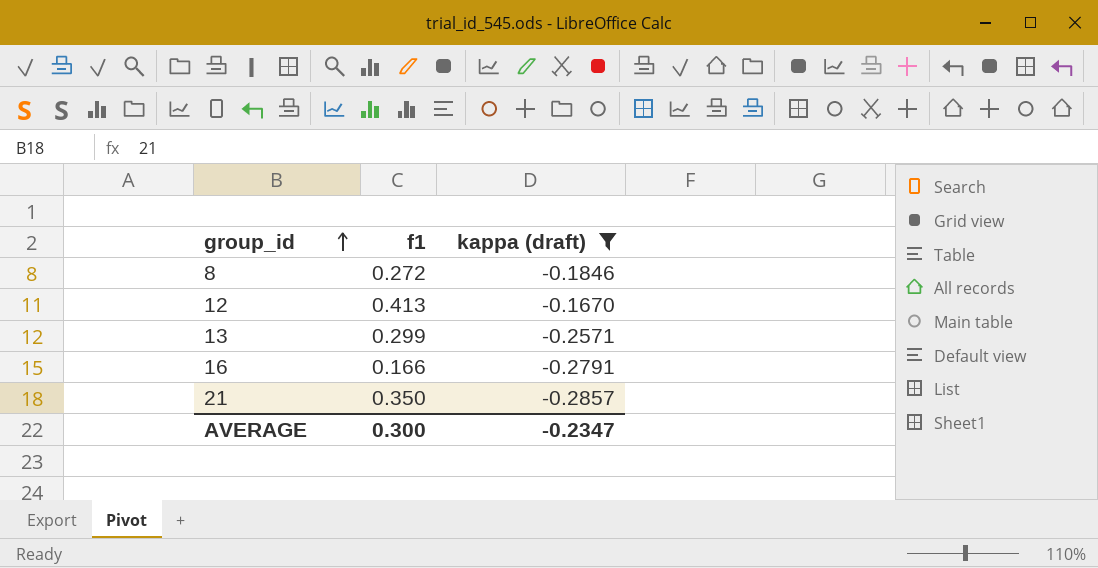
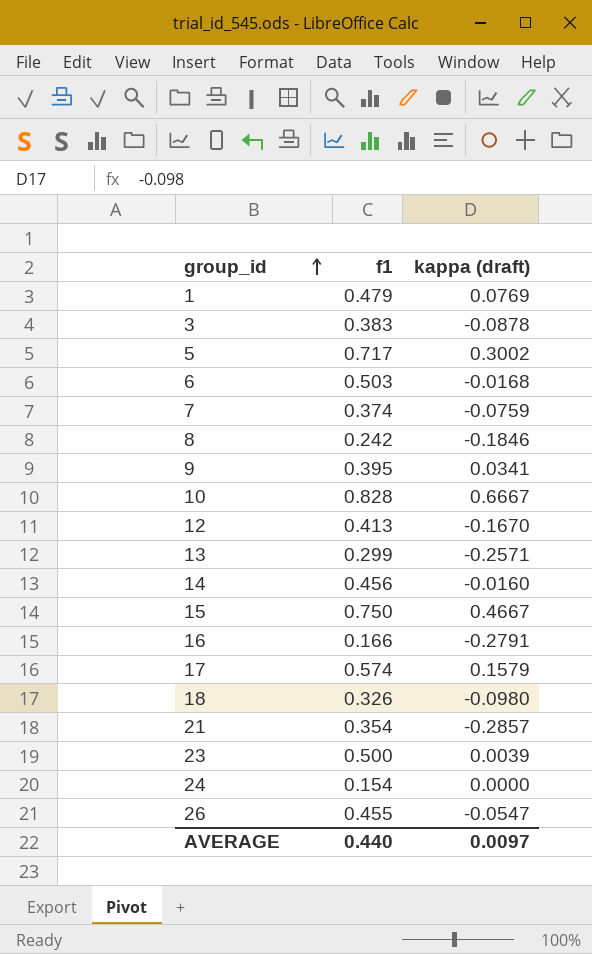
filter: kappa (draft) <= -0.1670 -> none
8 | f1: 0.272 -> 0.242
21 | f1: 0.350 -> 0.354
AVERAGE | f1: 0.300 -> 0.440
AVERAGE | kappa (draft): -0.2347 -> 0.0097

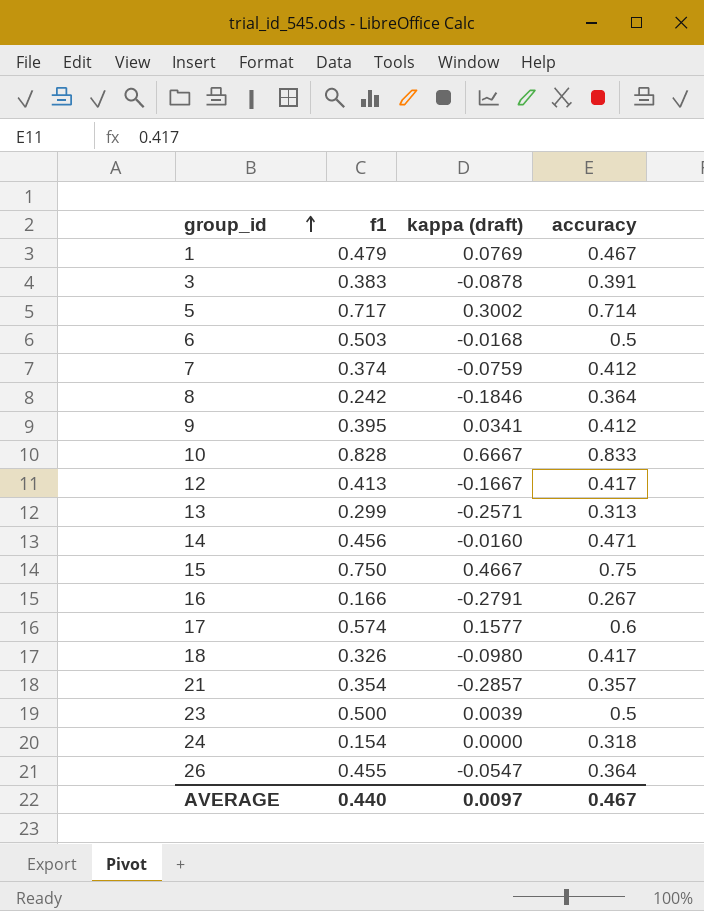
column accuracy | position: none -> 4
12 | kappa (draft): -0.1670 -> -0.1667
17 | kappa (draft): 0.1579 -> 0.1577

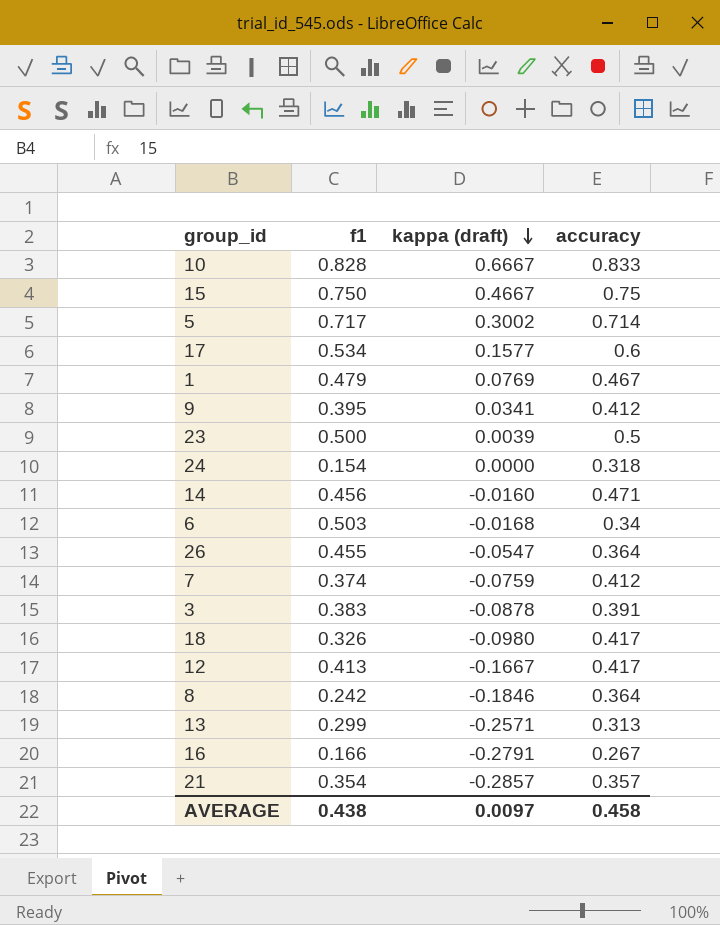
row order: group_id ascending -> kappa (draft) descending
17 | f1: 0.574 -> 0.534
6 | accuracy: 0.5 -> 0.34
AVERAGE | f1: 0.440 -> 0.438
AVERAGE | accuracy: 0.467 -> 0.458

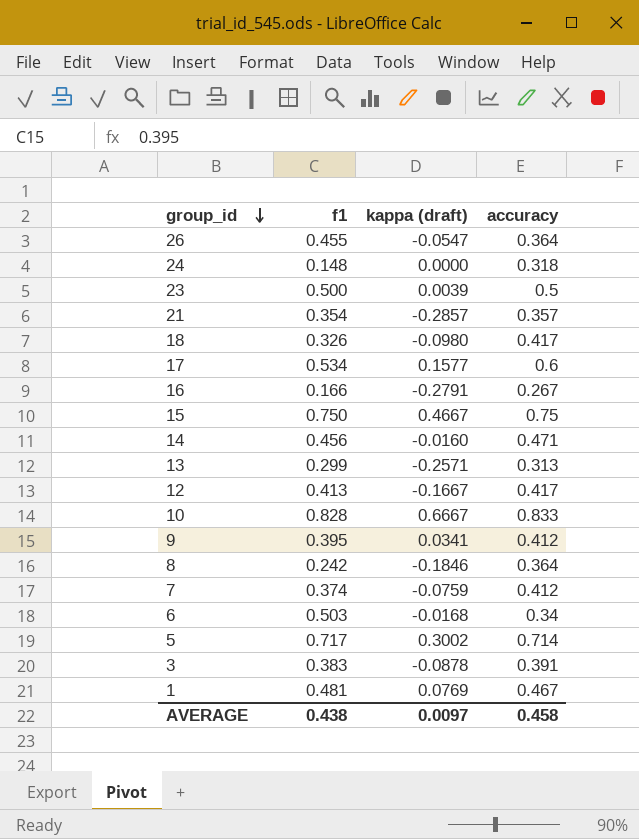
row order: kappa (draft) descending -> group_id descending
24 | f1: 0.154 -> 0.148
1 | f1: 0.479 -> 0.481

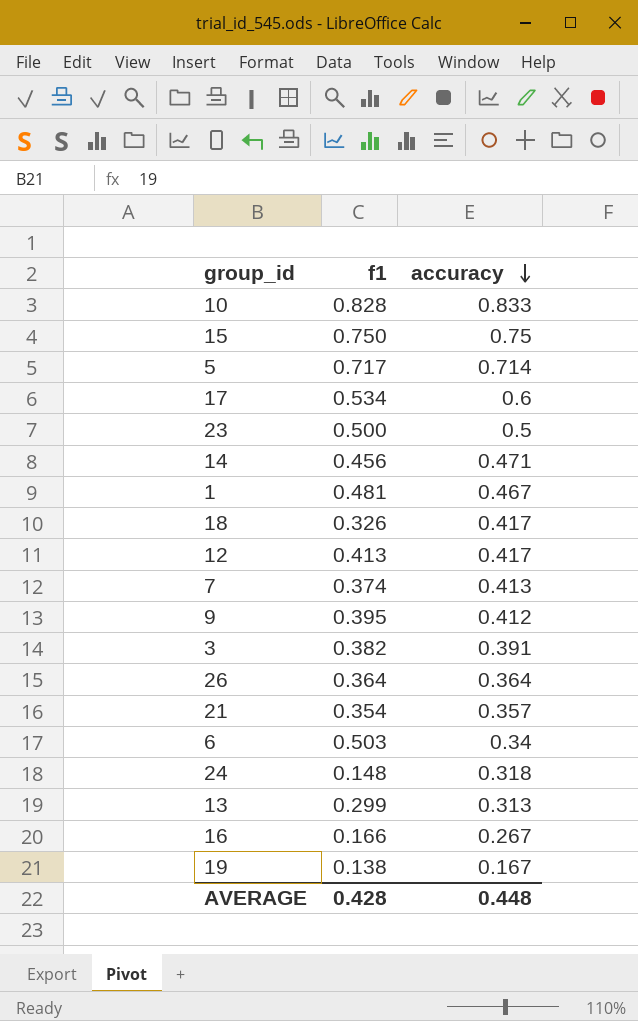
row order: group_id descending -> accuracy descending
column kappa (draft) | position: 3 -> none
row 8: 0.242 | -0.1846 | 0.364 -> none
7 | accuracy: 0.412 -> 0.413
3 | f1: 0.383 -> 0.382
26 | f1: 0.455 -> 0.364
row 19: none -> 0.138 | 0.167
AVERAGE | f1: 0.438 -> 0.428
AVERAGE | accuracy: 0.458 -> 0.448

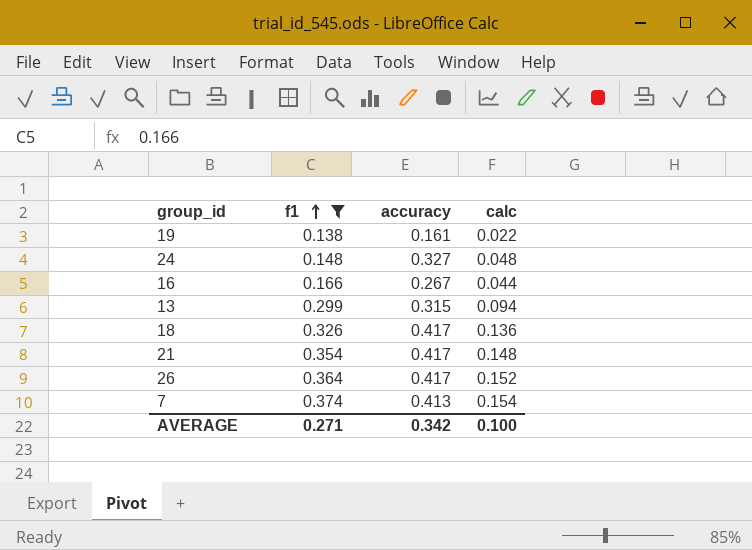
filter: none -> f1 <= 0.374
row order: accuracy descending -> f1 ascending
column calc | formula: none -> [f1] * [accuracy]
19 | accuracy: 0.167 -> 0.161
24 | accuracy: 0.318 -> 0.327
13 | accuracy: 0.313 -> 0.315
21 | accuracy: 0.357 -> 0.417
26 | accuracy: 0.364 -> 0.417
AVERAGE | f1: 0.428 -> 0.271
AVERAGE | accuracy: 0.448 -> 0.342

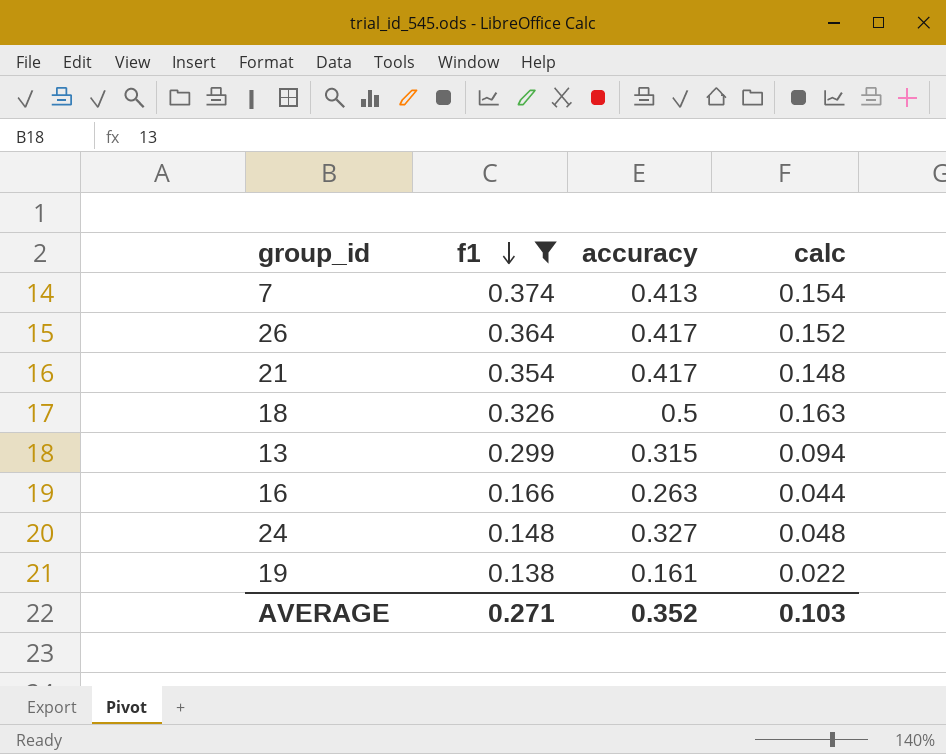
row order: f1 ascending -> f1 descending
18 | accuracy: 0.417 -> 0.5
18 | calc: 0.136 -> 0.163
16 | accuracy: 0.267 -> 0.263
AVERAGE | accuracy: 0.342 -> 0.352
AVERAGE | calc: 0.100 -> 0.103

